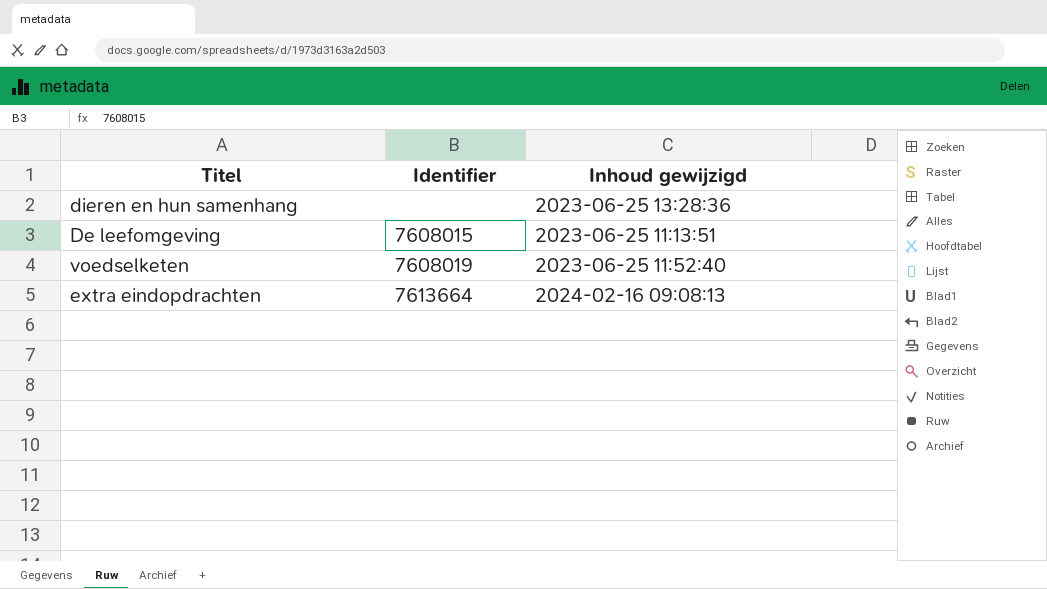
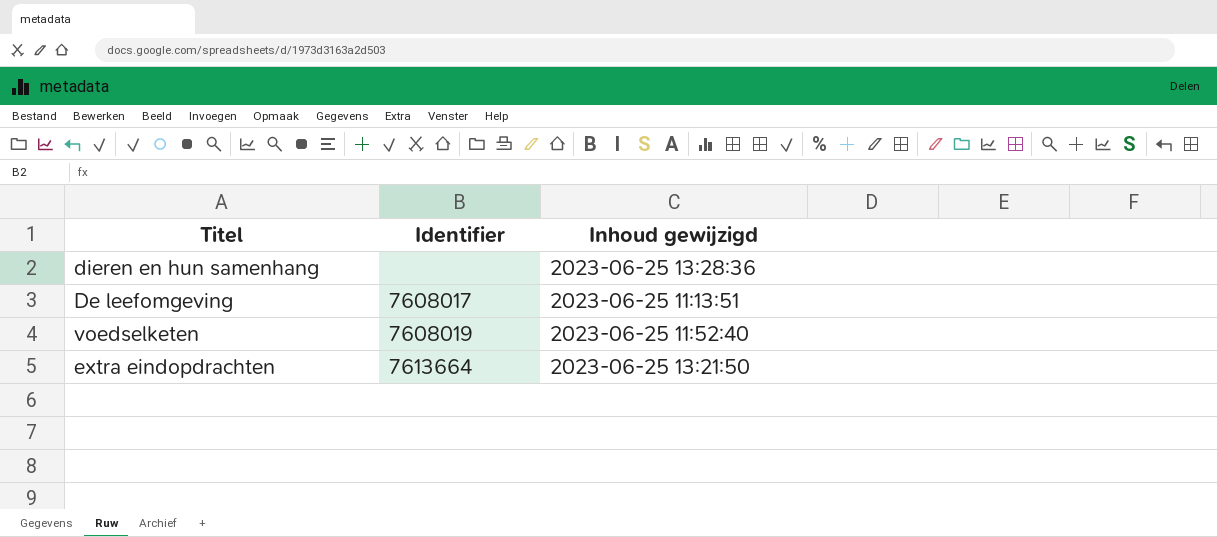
De leefomgeving | Identifier: 7608015 -> 7608017
extra eindopdrachten | Inhoud gewijzigd: 2024-02-16 09:08:13 -> 2023-06-25 13:21:50

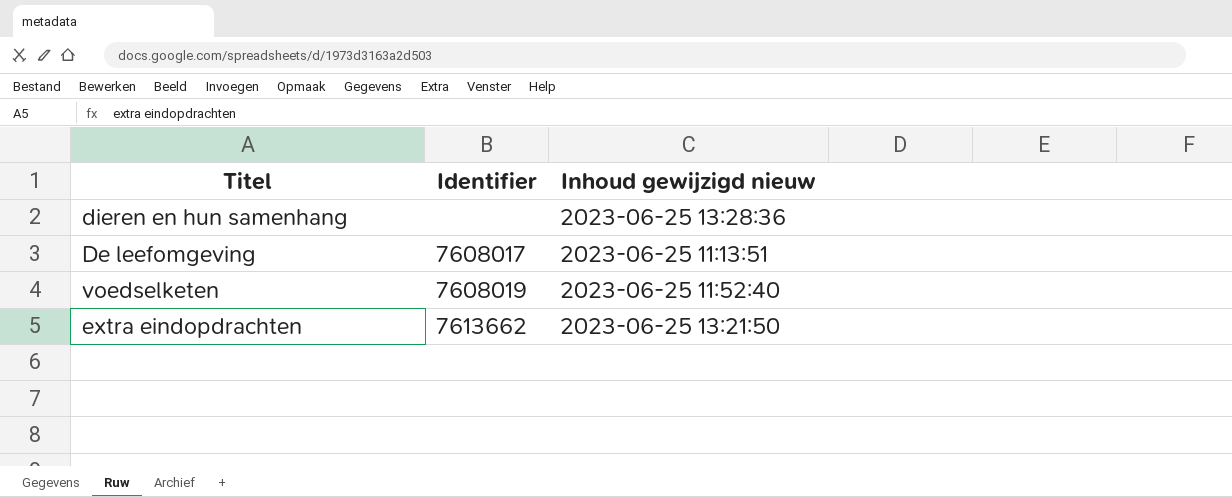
column name: Inhoud gewijzigd -> Inhoud gewijzigd nieuw
extra eindopdrachten | Identifier: 7613664 -> 7613662

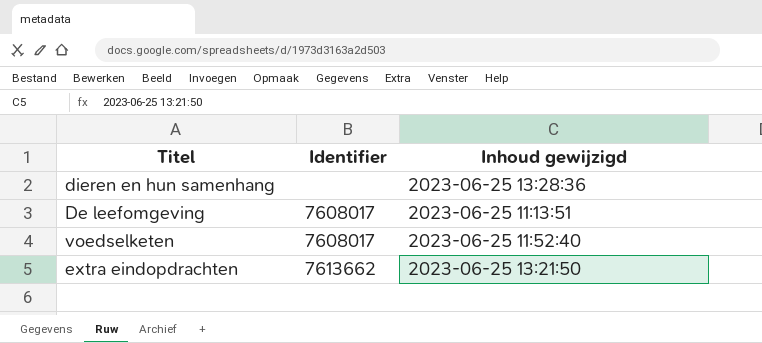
column name: Inhoud gewijzigd nieuw -> Inhoud gewijzigd
voedselketen | Identifier: 7608019 -> 7608017

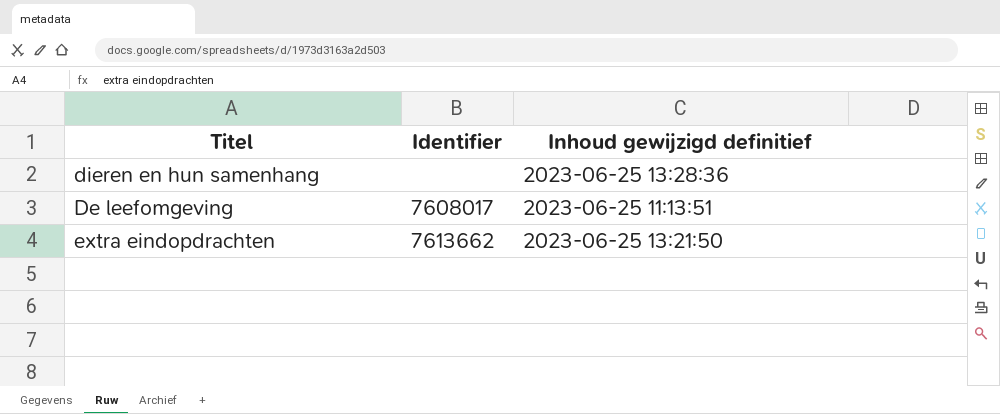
column name: Inhoud gewijzigd -> Inhoud gewijzigd definitief
row voedselketen: 7608017 | 2023-06-25 11:52:40 -> none

